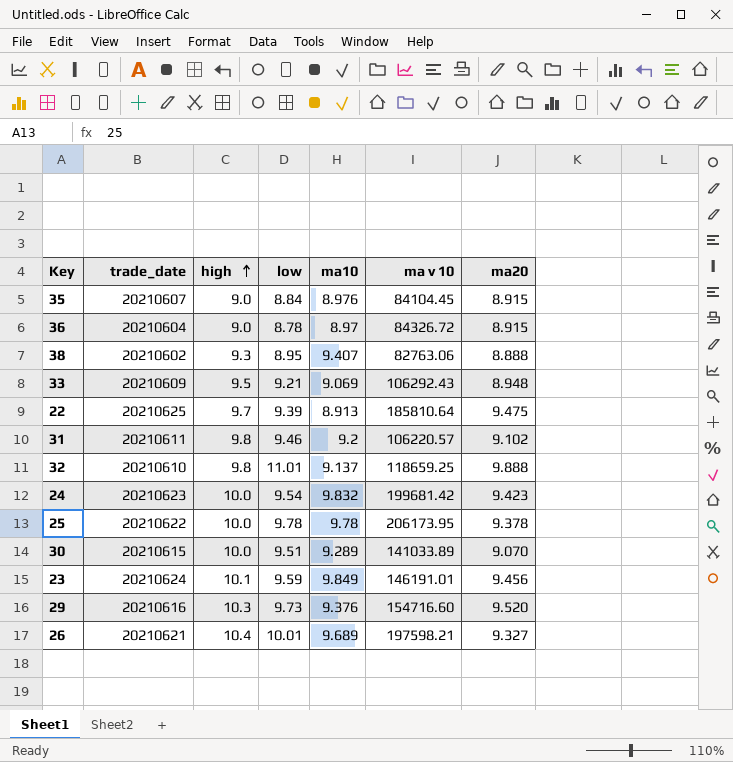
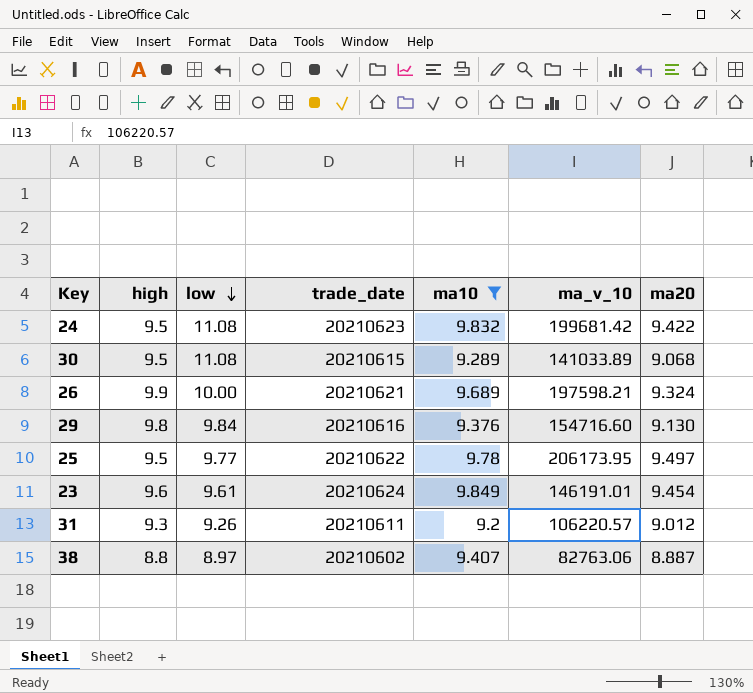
filter: none -> ma10 >= 9.2
row order: high ascending -> low descending
column trade_date | position: 2 -> 4
column name: ma v 10 -> ma_v_10
24 | high: 10.0 -> 9.5
24 | low: 9.54 -> 11.08
24 | ma20: 9.423 -> 9.422
30 | high: 10.0 -> 9.5
30 | low: 9.51 -> 11.08
30 | ma20: 9.070 -> 9.068
26 | high: 10.4 -> 9.9
26 | low: 10.01 -> 10.00
26 | ma20: 9.327 -> 9.324
29 | high: 10.3 -> 9.8
29 | low: 9.73 -> 9.84
29 | ma20: 9.520 -> 9.130
25 | high: 10.0 -> 9.5
25 | low: 9.78 -> 9.77
25 | ma20: 9.378 -> 9.497
23 | high: 10.1 -> 9.6
23 | low: 9.59 -> 9.61
23 | ma20: 9.456 -> 9.454
31 | high: 9.8 -> 9.3
31 | low: 9.46 -> 9.26
31 | ma20: 9.102 -> 9.012
38 | high: 9.3 -> 8.8
38 | low: 8.95 -> 8.97
38 | ma20: 8.888 -> 8.887

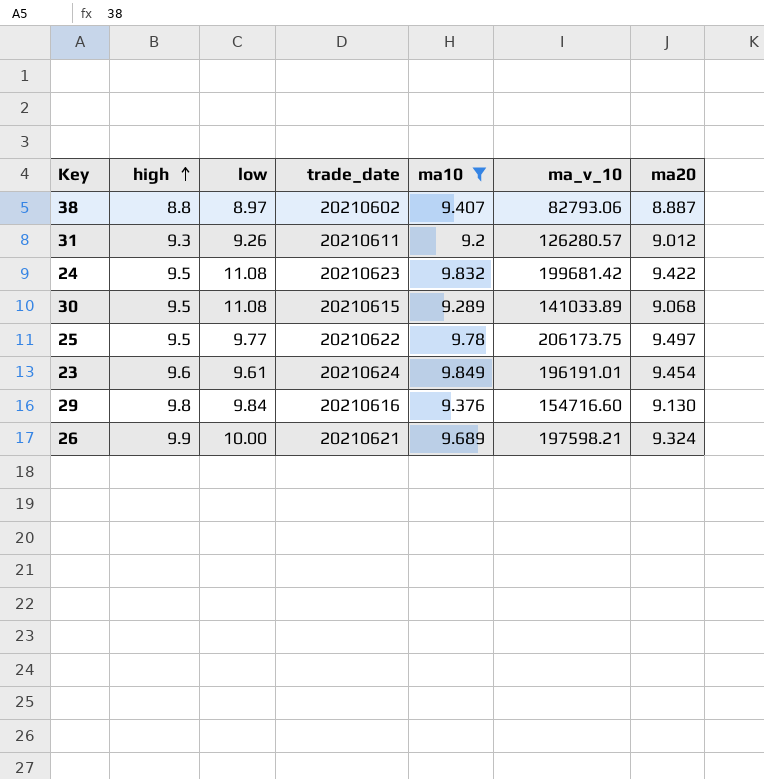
row order: low descending -> high ascending
38 | ma_v_10: 82763.06 -> 82793.06
31 | ma_v_10: 106220.57 -> 126280.57
25 | ma_v_10: 206173.95 -> 206173.75
23 | ma_v_10: 146191.01 -> 196191.01

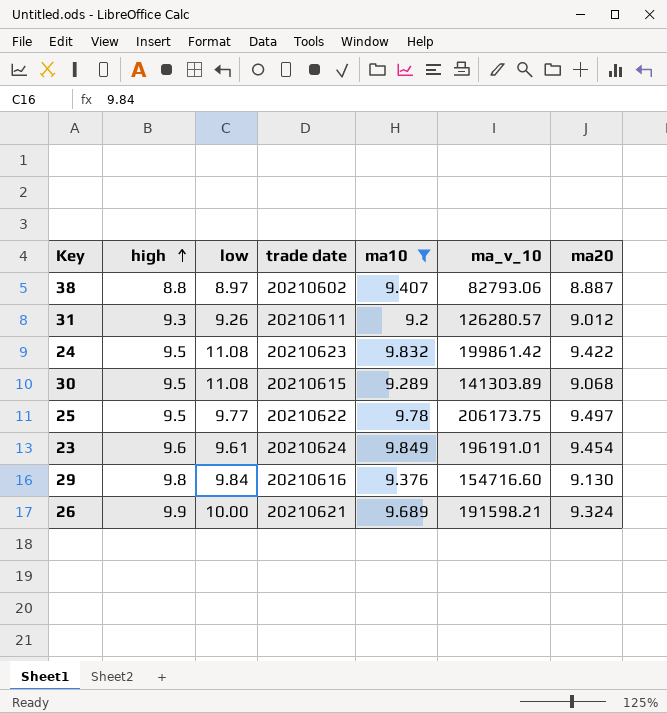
column name: trade_date -> trade date
24 | ma_v_10: 199681.42 -> 199861.42
30 | ma_v_10: 141033.89 -> 141303.89
26 | ma_v_10: 197598.21 -> 191598.21

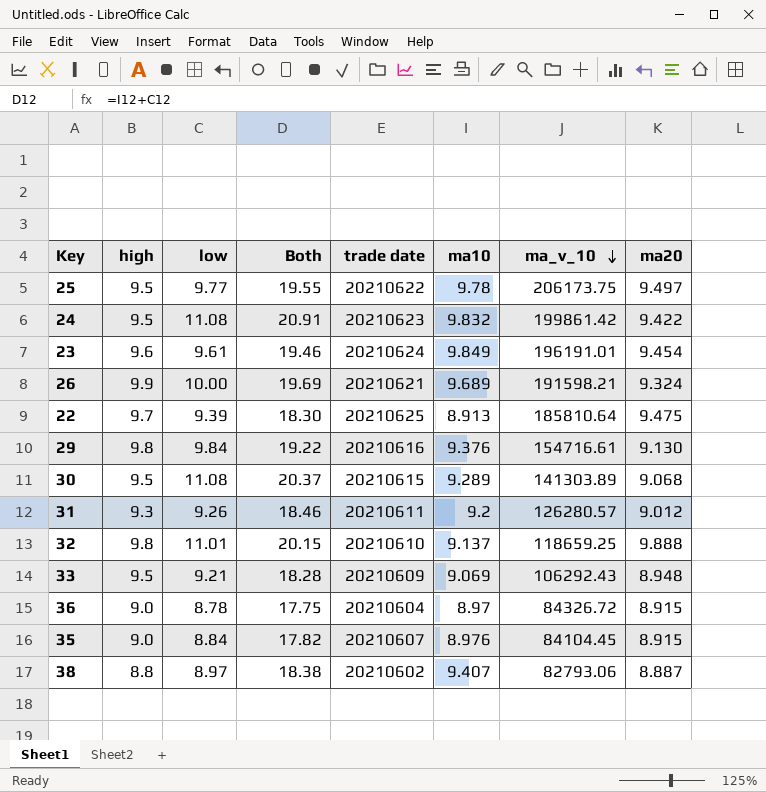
filter: ma10 >= 9.2 -> none
row order: high ascending -> ma_v_10 descending
column Both | formula: none -> [low] + [ma10]
29 | ma_v_10: 154716.60 -> 154716.61

